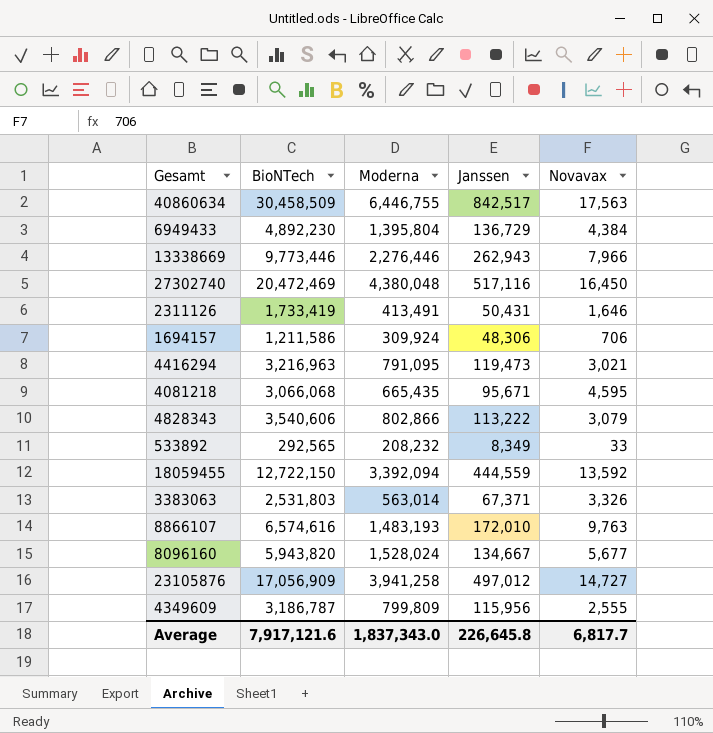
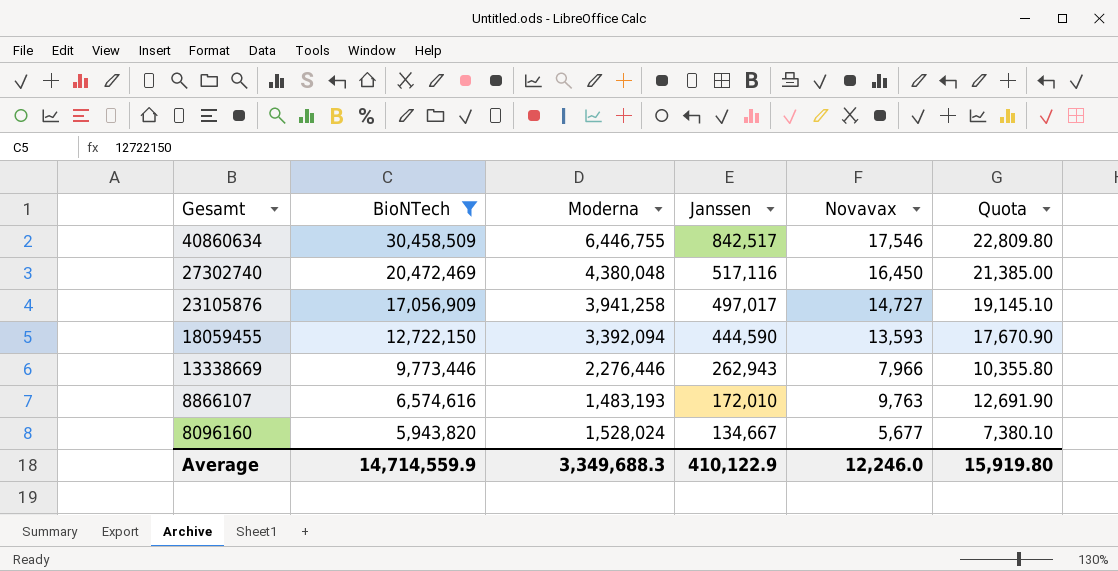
filter: none -> BioNTech >= 5,943,820
row order: none -> Gesamt descending
column Quota | formula: none -> [Novavax] * 1.3
40860634 | Novavax: 17,563 -> 17,546
23105876 | Janssen: 497,012 -> 497,017
18059455 | Janssen: 444,559 -> 444,590
18059455 | Novavax: 13,592 -> 13,593
Average | BioNTech: 7,917,121.6 -> 14,714,559.9
Average | Moderna: 1,837,343.0 -> 3,349,688.3
Average | Janssen: 226,645.8 -> 410,122.9
Average | Novavax: 6,817.7 -> 12,246.0

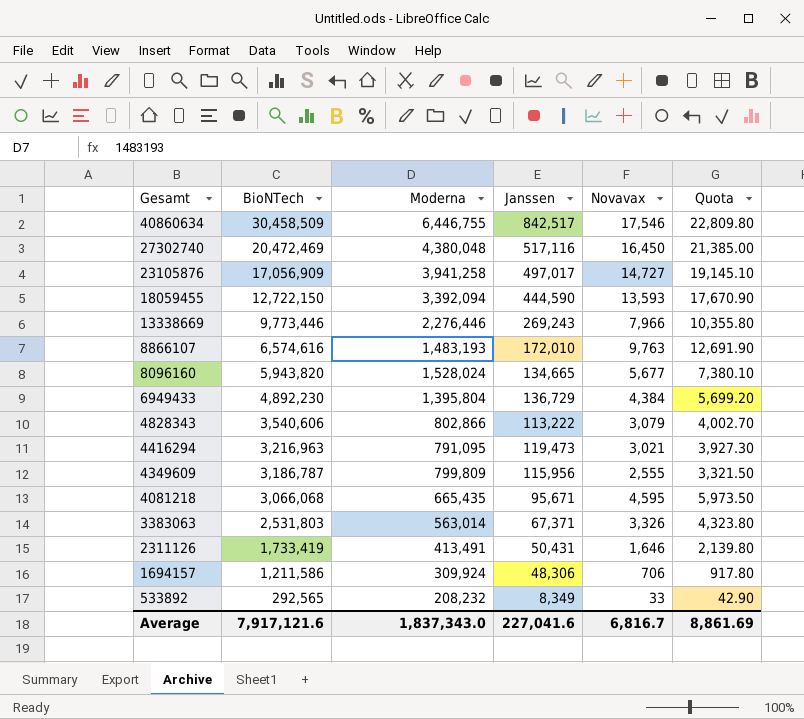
filter: BioNTech >= 5,943,820 -> none
13338669 | Janssen: 262,943 -> 269,243
8096160 | Janssen: 134,667 -> 134,665
Average | BioNTech: 14,714,559.9 -> 7,917,121.6
Average | Moderna: 3,349,688.3 -> 1,837,343.0
Average | Janssen: 410,122.9 -> 227,041.6
Average | Novavax: 12,246.0 -> 6,816.7
Average | Quota: 15,919.80 -> 8,861.69

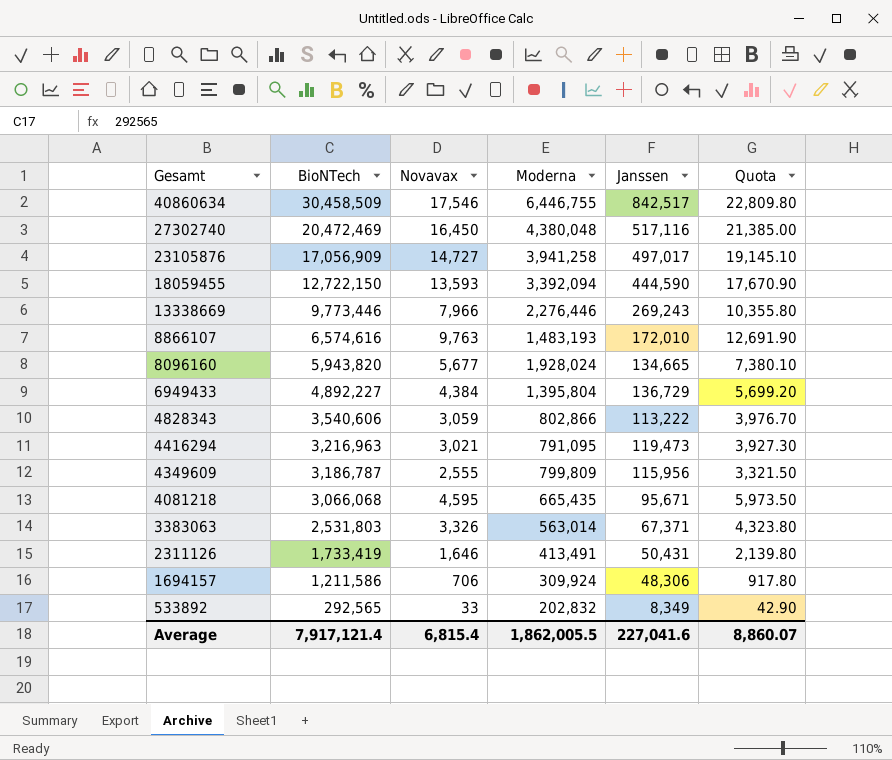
column Novavax | position: 5 -> 3
8096160 | Moderna: 1,528,024 -> 1,928,024
6949433 | BioNTech: 4,892,230 -> 4,892,227
4828343 | Novavax: 3,079 -> 3,059
4828343 | Quota: 4,002.70 -> 3,976.70
533892 | Moderna: 208,232 -> 202,832
Average | BioNTech: 7,917,121.6 -> 7,917,121.4
Average | Novavax: 6,816.7 -> 6,815.4
Average | Moderna: 1,837,343.0 -> 1,862,005.5
Average | Quota: 8,861.69 -> 8,860.07

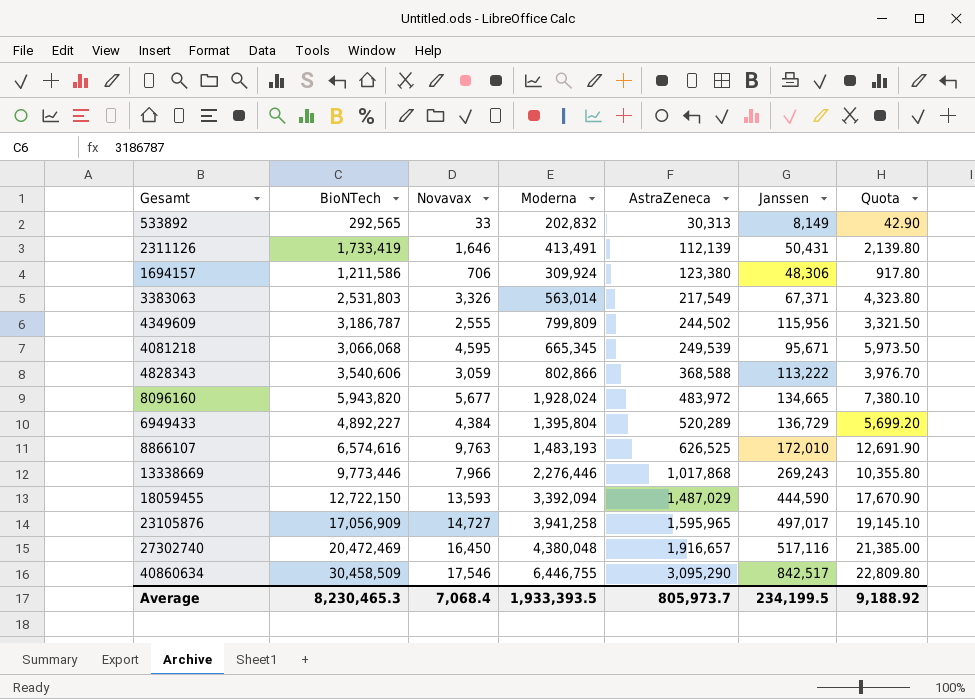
row order: Gesamt descending -> AstraZeneca ascending
column AstraZeneca | position: none -> 5
row 4416294: 3,216,963 | 3,021 | 791,095 | 119,473 | 3,927.30 -> none
533892 | Janssen: 8,349 -> 8,149
4081218 | Moderna: 665,435 -> 665,345
Average | BioNTech: 7,917,121.4 -> 8,230,465.3
Average | Novavax: 6,815.4 -> 7,068.4
Average | Moderna: 1,862,005.5 -> 1,933,393.5
Average | Janssen: 227,041.6 -> 234,199.5
Average | Quota: 8,860.07 -> 9,188.92

